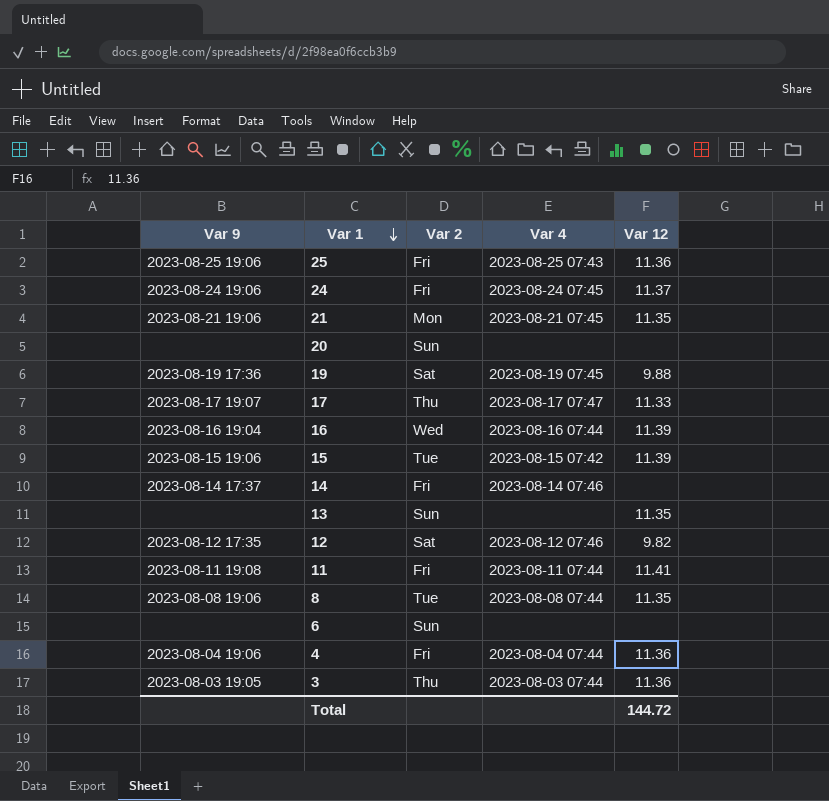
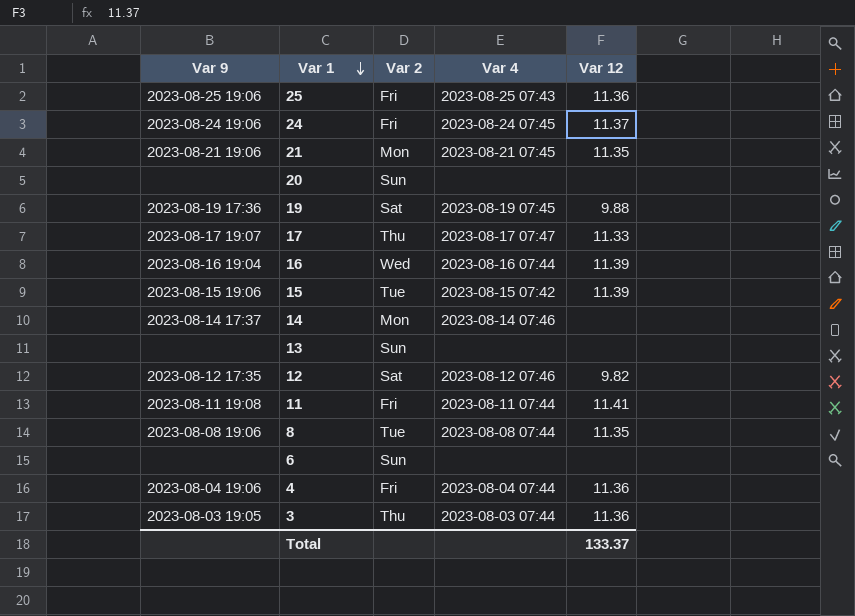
14 | Var 2: Fri -> Mon
13 | Var 12: 11.35 -> none
Total | Var 12: 144.72 -> 133.37

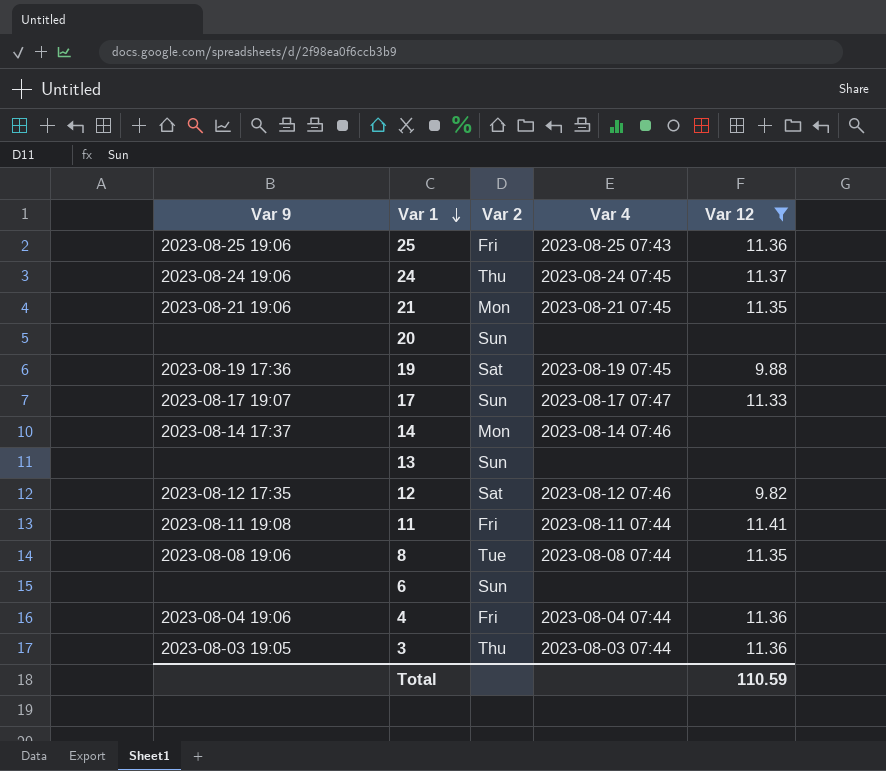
filter: none -> Var 12 != 11.39
24 | Var 2: Fri -> Thu
17 | Var 2: Thu -> Sun
Total | Var 12: 133.37 -> 110.59

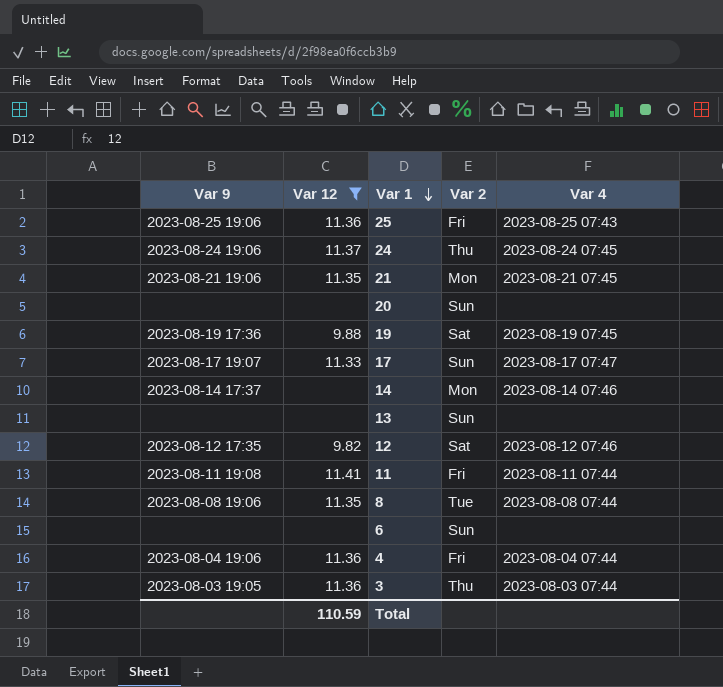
column Var 12 | position: 5 -> 2

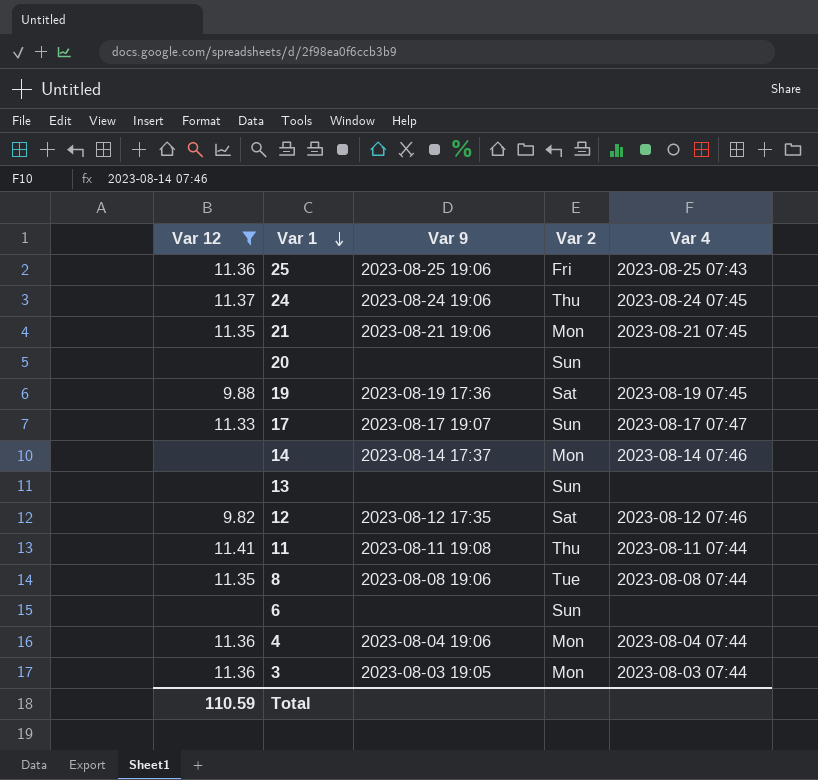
column Var 9 | position: 1 -> 3
11 | Var 2: Fri -> Thu
4 | Var 2: Fri -> Mon
3 | Var 2: Thu -> Mon

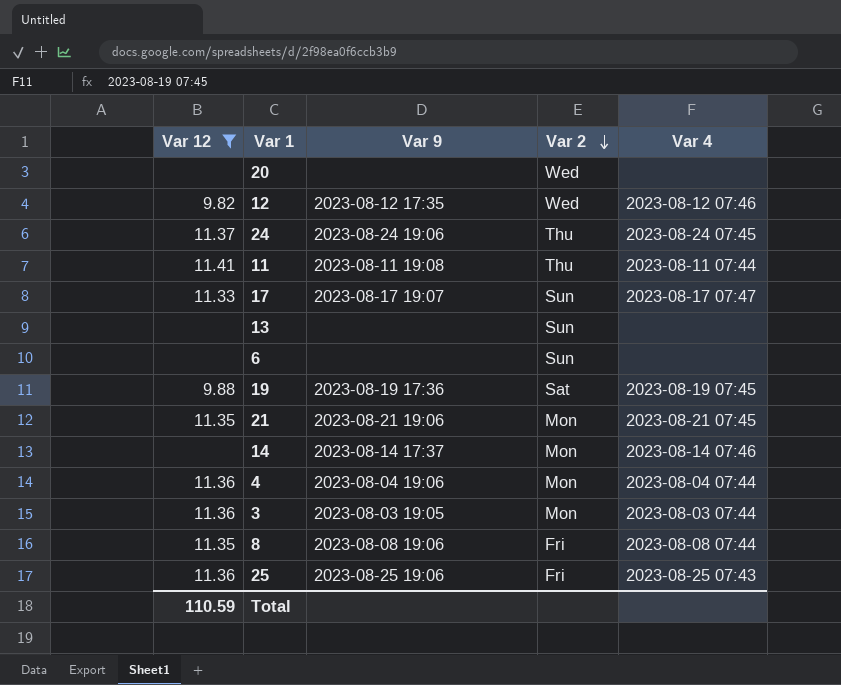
row order: Var 1 descending -> Var 2 descending
20 | Var 2: Sun -> Wed
12 | Var 2: Sat -> Wed
8 | Var 2: Tue -> Fri

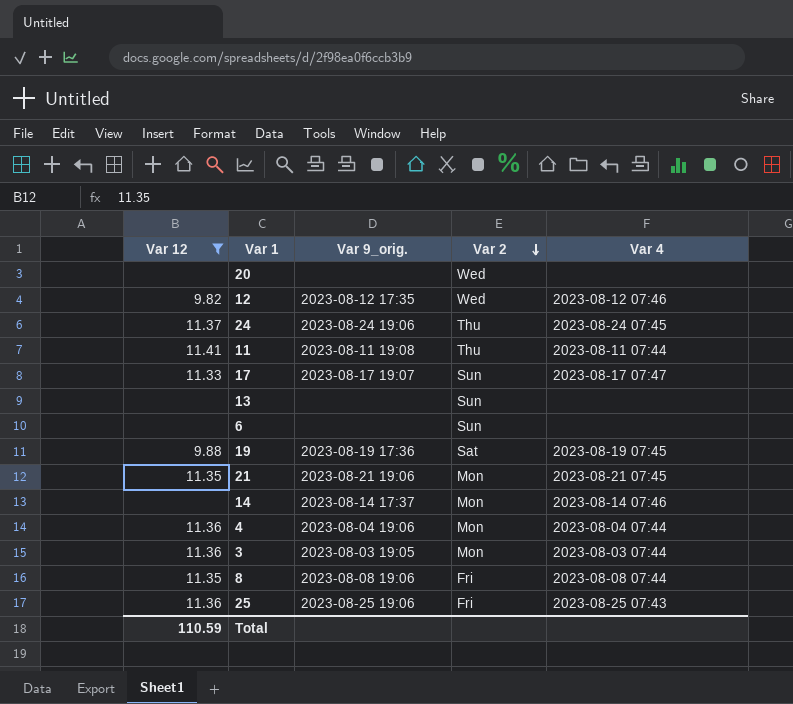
column name: Var 9 -> Var 9_orig.

